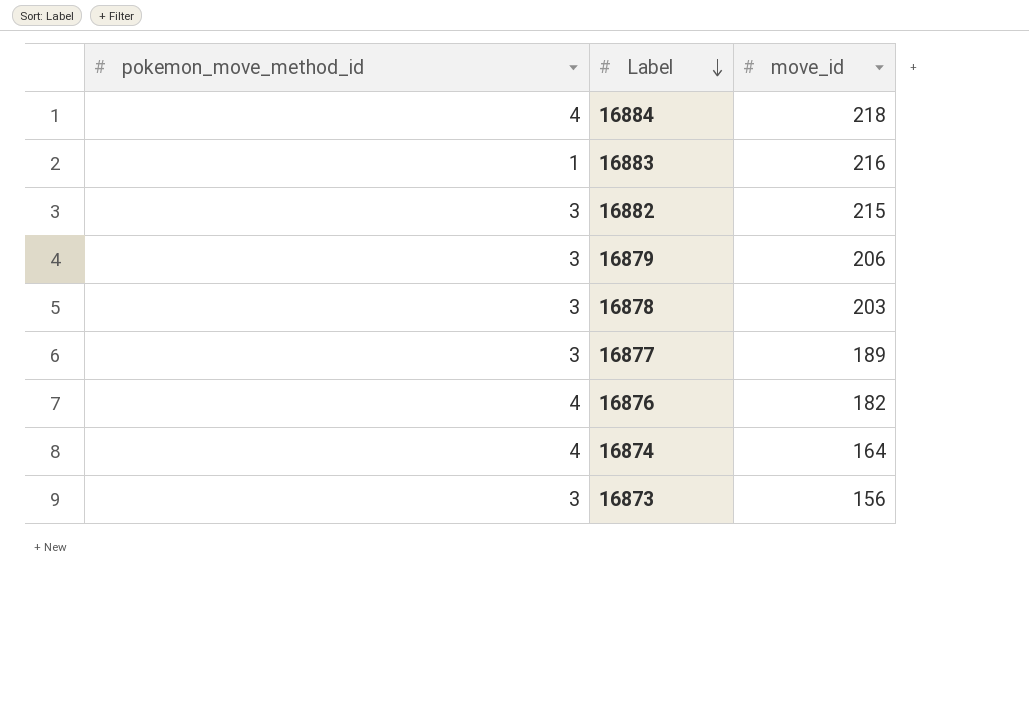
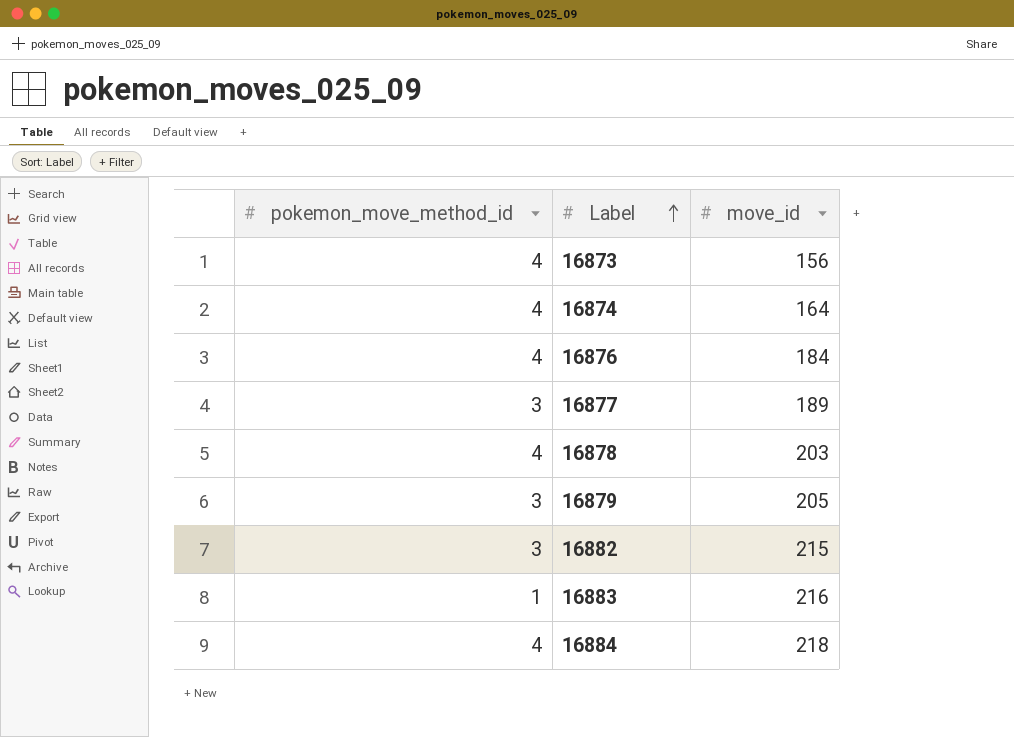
row order: Label descending -> Label ascending
16873 | pokemon_move_method_id: 3 -> 4
16876 | move_id: 182 -> 184
16878 | pokemon_move_method_id: 3 -> 4
16879 | move_id: 206 -> 205

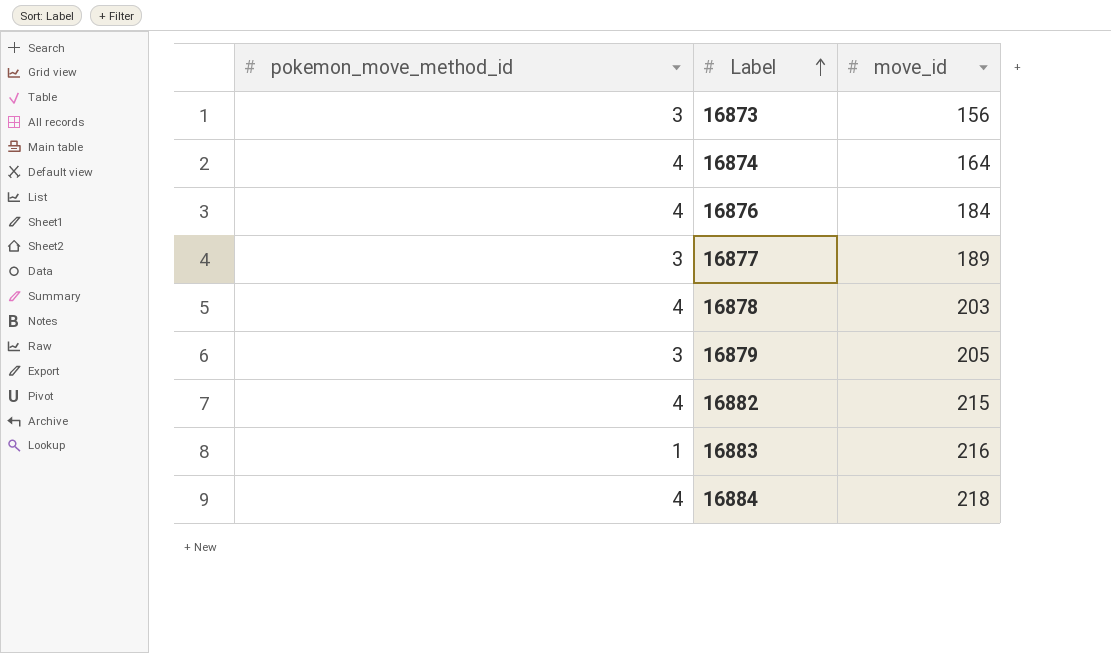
16873 | pokemon_move_method_id: 4 -> 3
16882 | pokemon_move_method_id: 3 -> 4

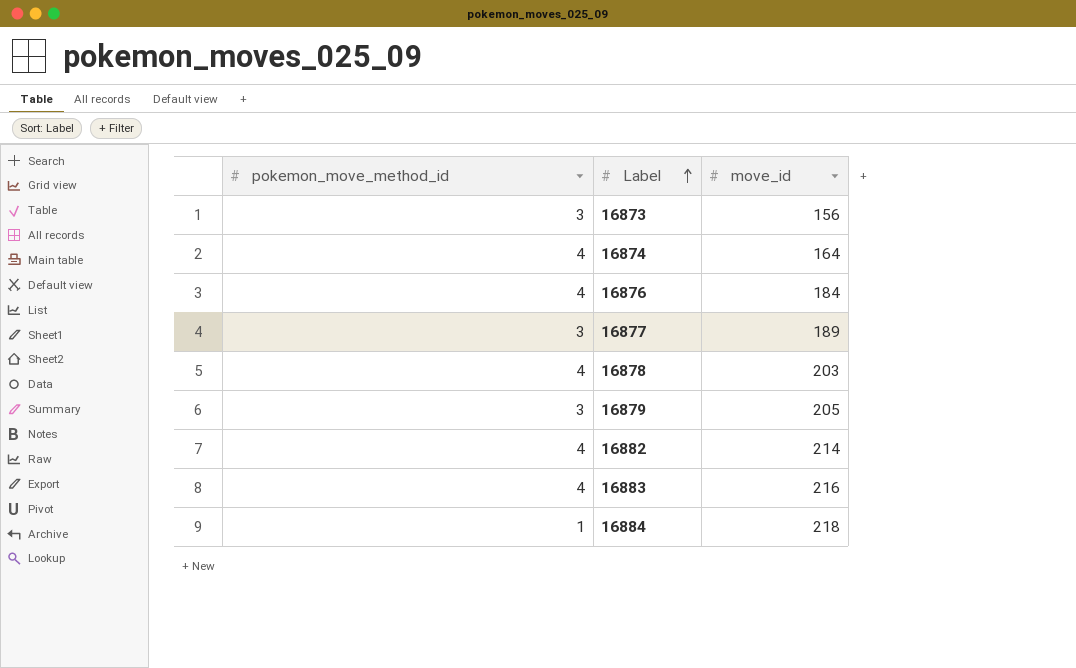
16882 | move_id: 215 -> 214
16883 | pokemon_move_method_id: 1 -> 4
16884 | pokemon_move_method_id: 4 -> 1

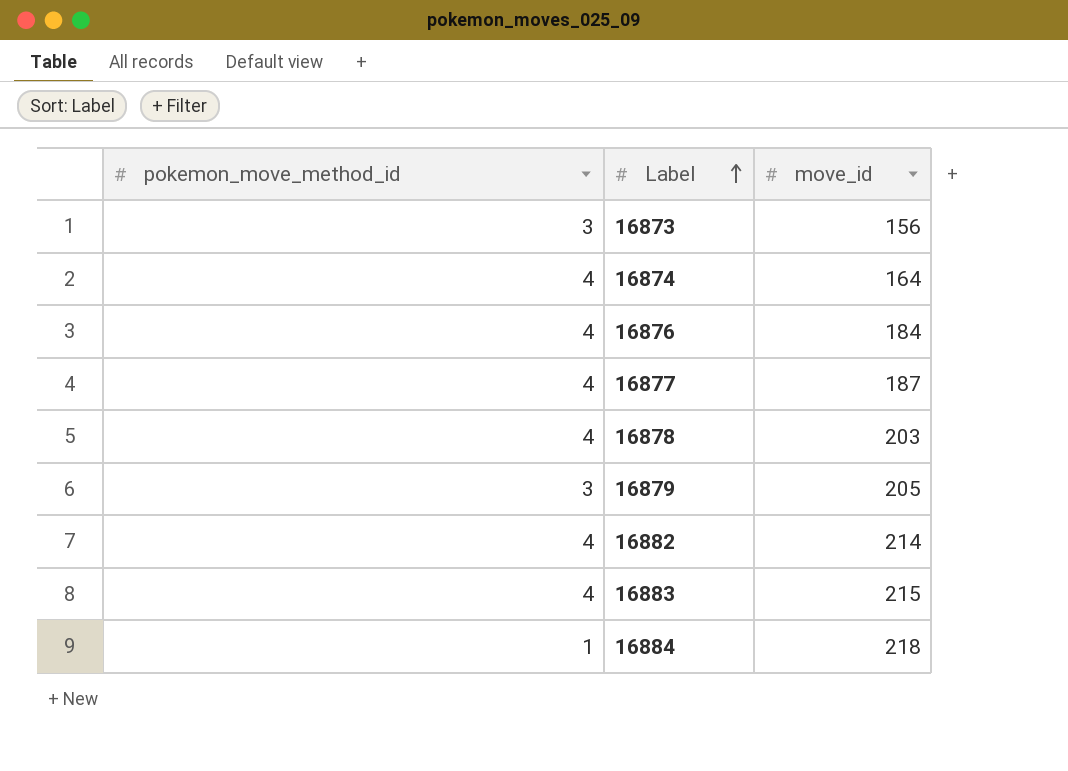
16877 | pokemon_move_method_id: 3 -> 4
16877 | move_id: 189 -> 187
16883 | move_id: 216 -> 215

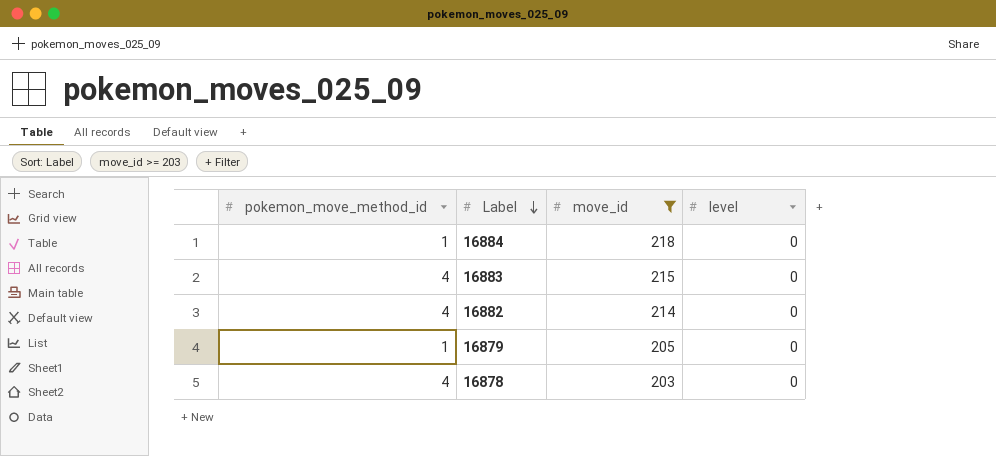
filter: none -> move_id >= 203
row order: Label ascending -> Label descending
column level | position: none -> 4
16879 | pokemon_move_method_id: 3 -> 1

